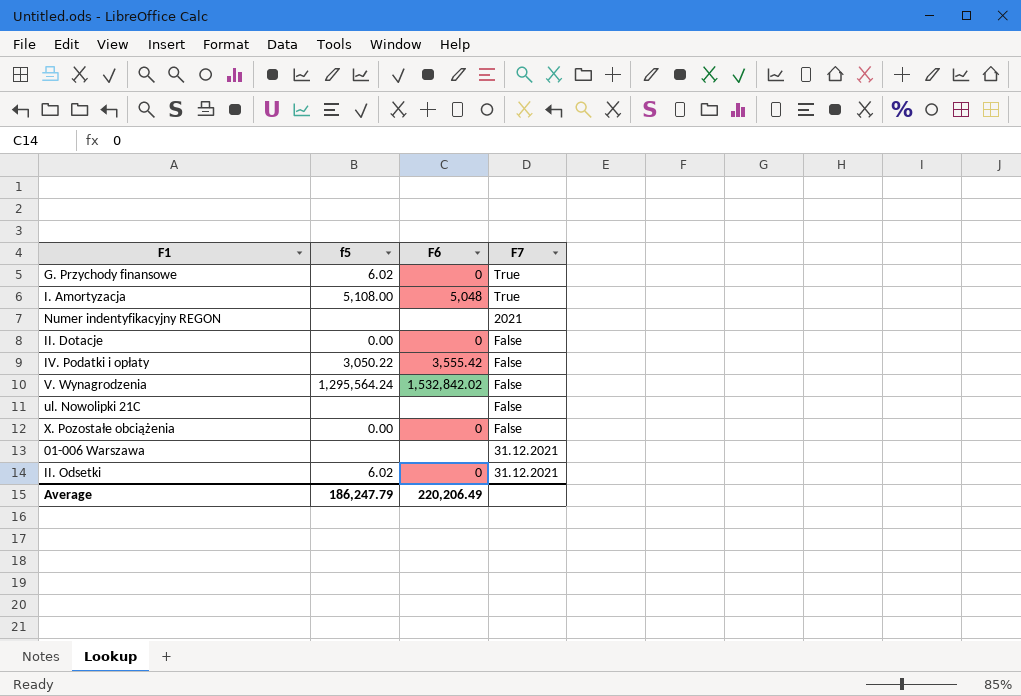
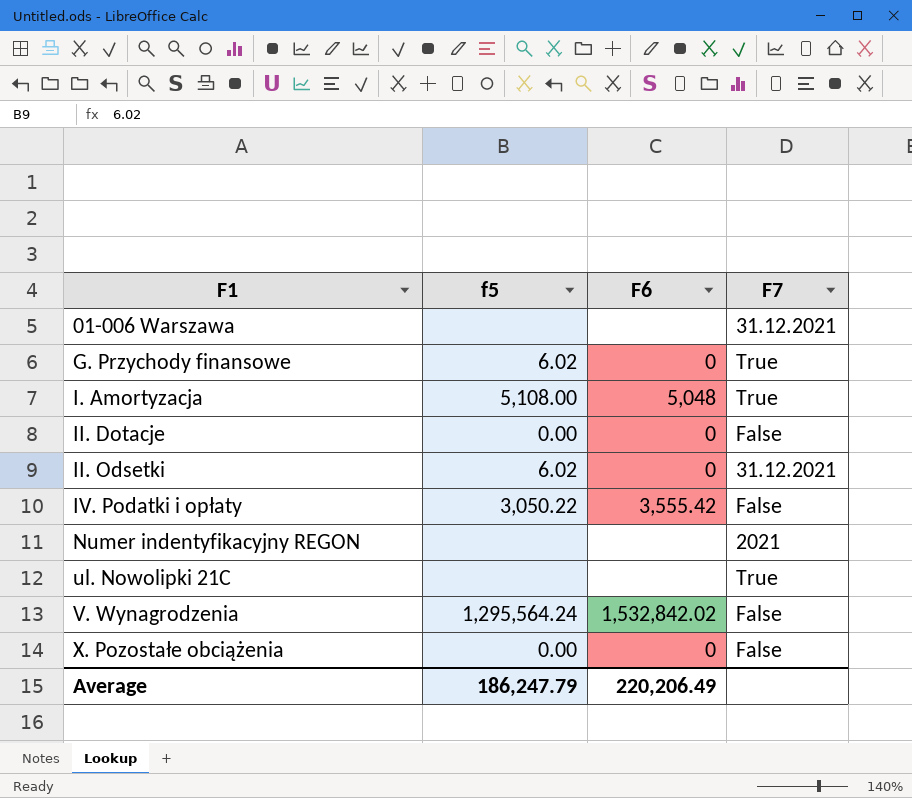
row order: none -> F1 ascending
ul. Nowolipki 21C | F7: False -> True

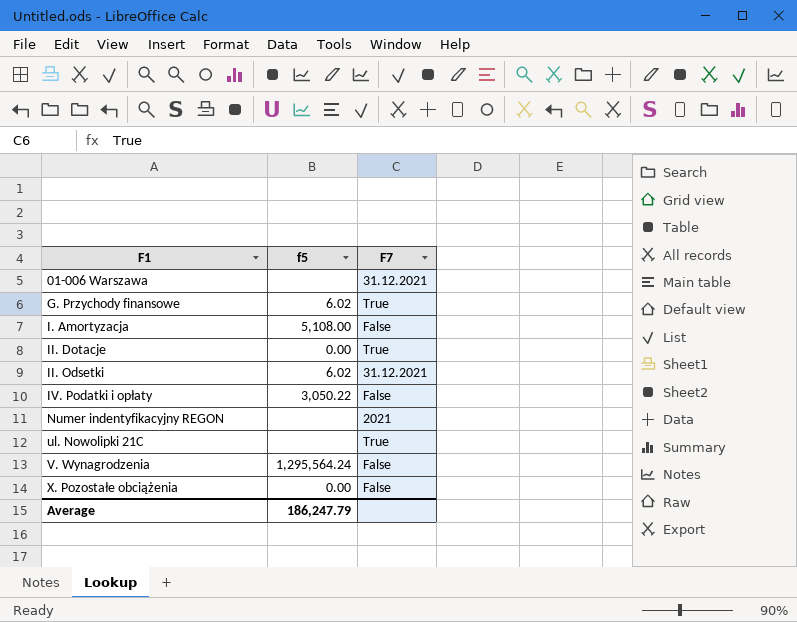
column F6 | position: 3 -> none
I. Amortyzacja | F7: True -> False
II. Dotacje | F7: False -> True

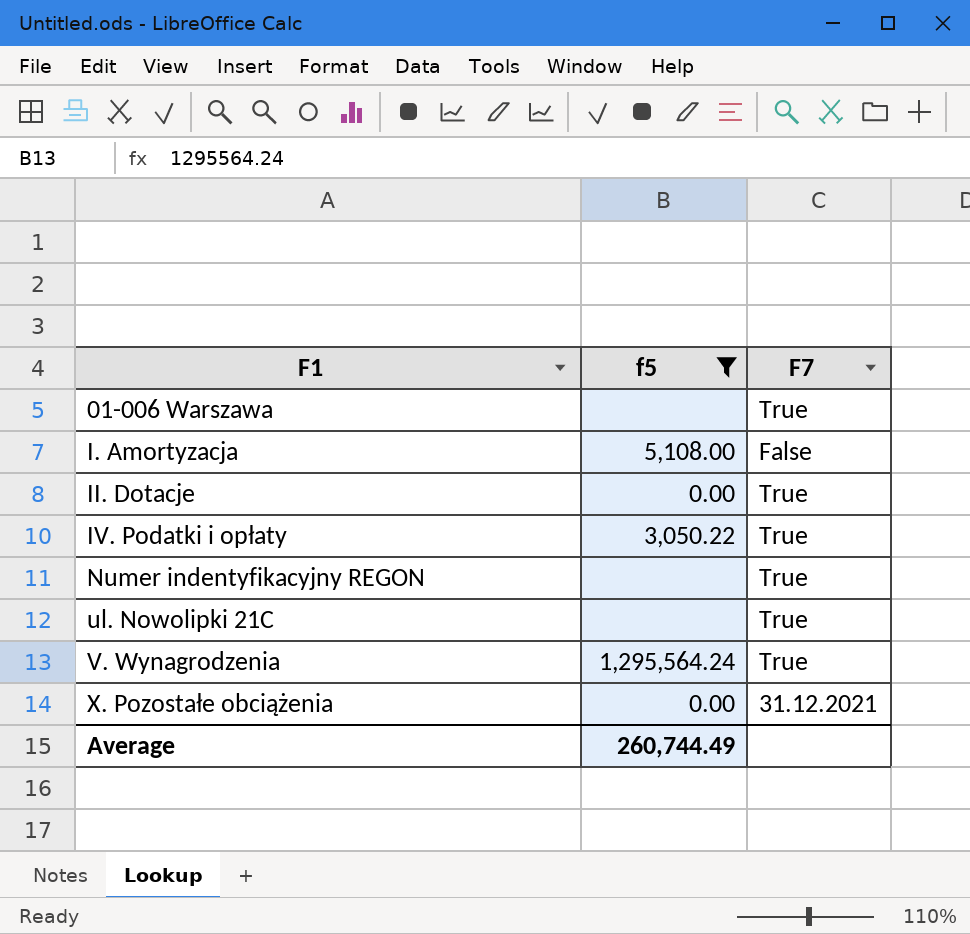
filter: none -> f5 != 6.02
01-006 Warszawa | F7: 31.12.2021 -> True
IV. Podatki i opłaty | F7: False -> True
Numer indentyfikacyjny REGON | F7: 2021 -> True
V. Wynagrodzenia | F7: False -> True
X. Pozostałe obciążenia | F7: False -> 31.12.2021
Average | f5: 186,247.79 -> 260,744.49

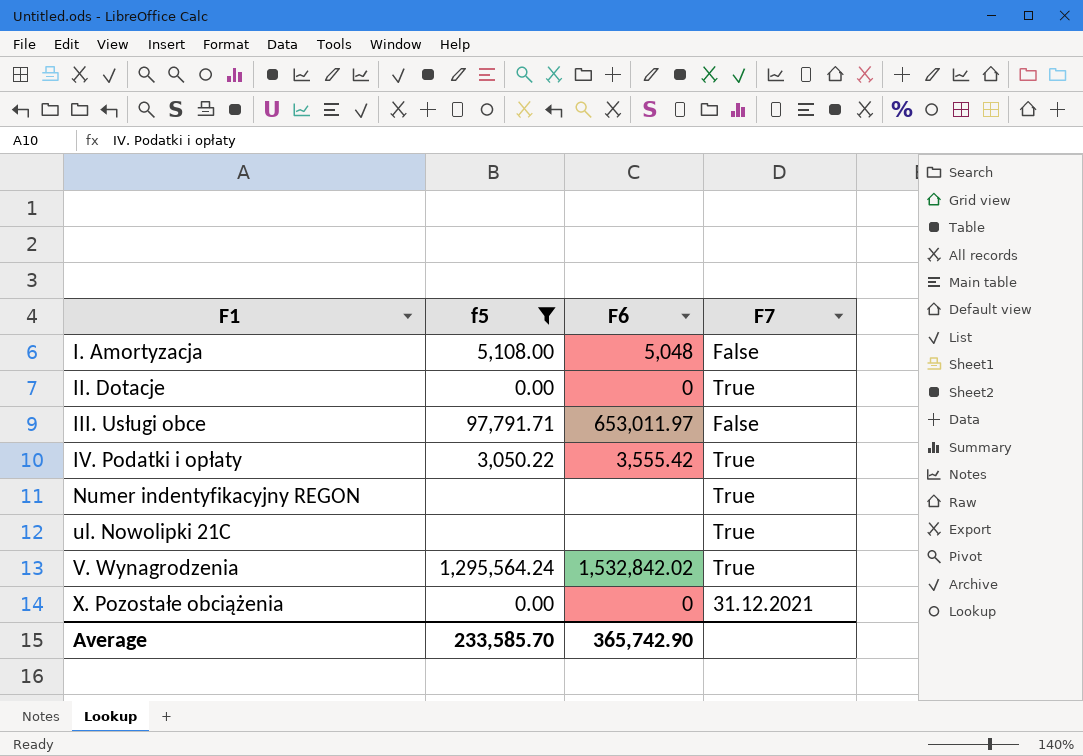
column F6 | position: none -> 3
row 01-006 Warszawa: none | True -> none
row III. Usługi obce: none -> 97,791.71 | 653,011.97 | False
Average | f5: 260,744.49 -> 233,585.70

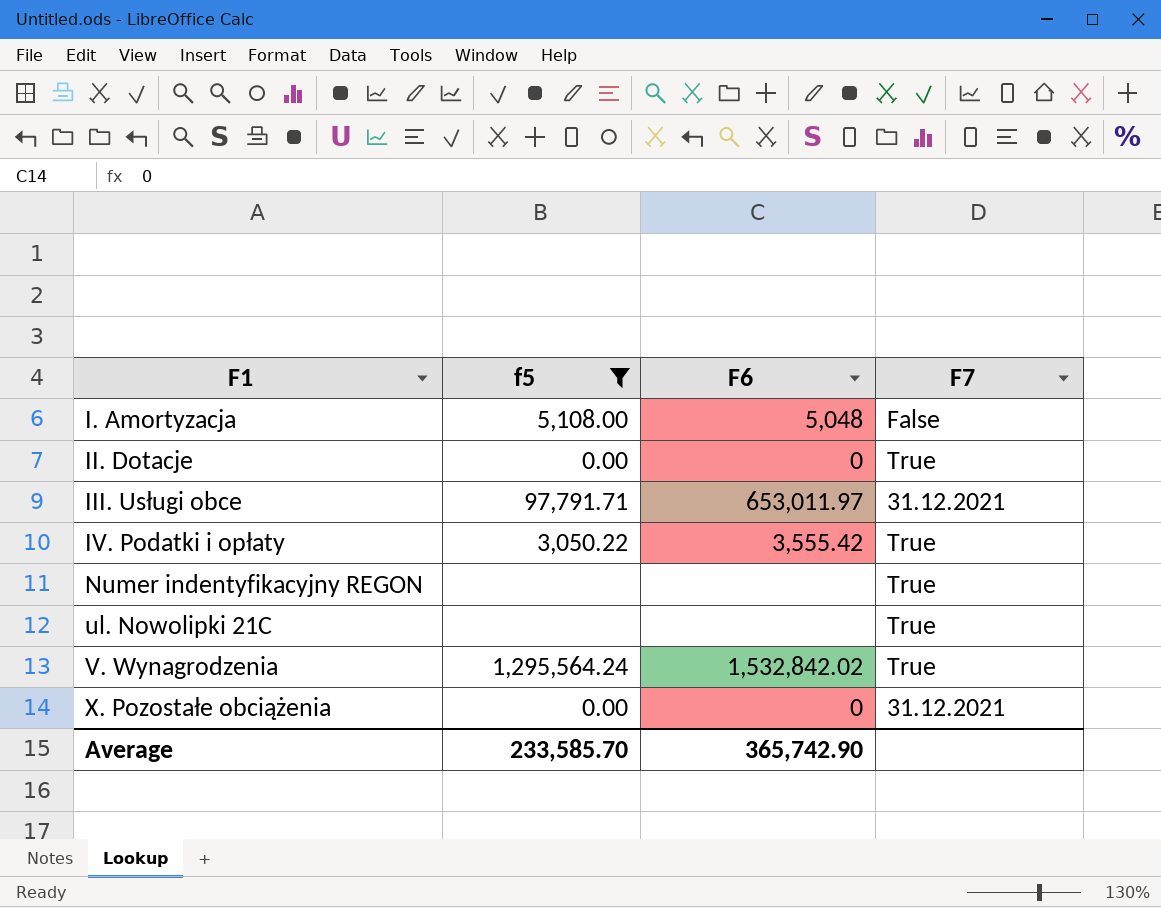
III. Usługi obce | F7: False -> 31.12.2021

